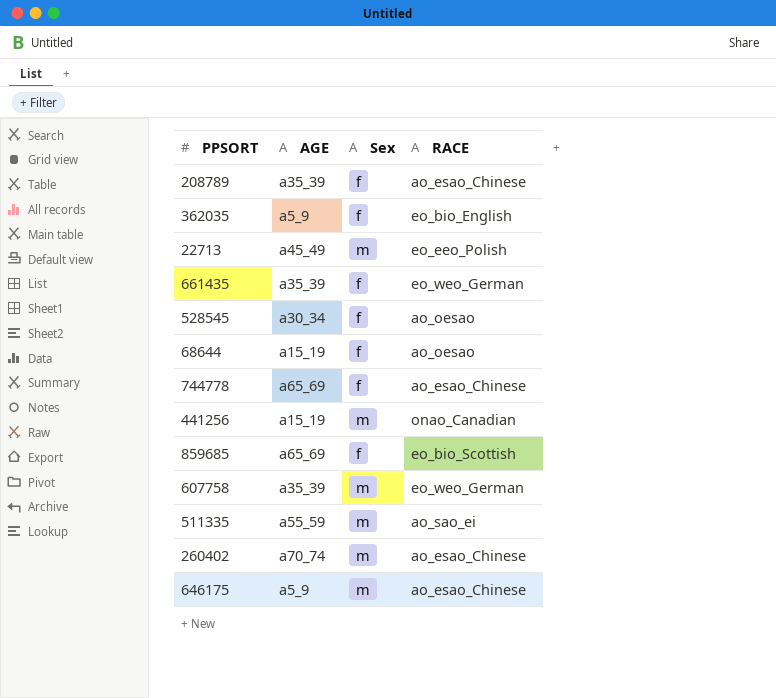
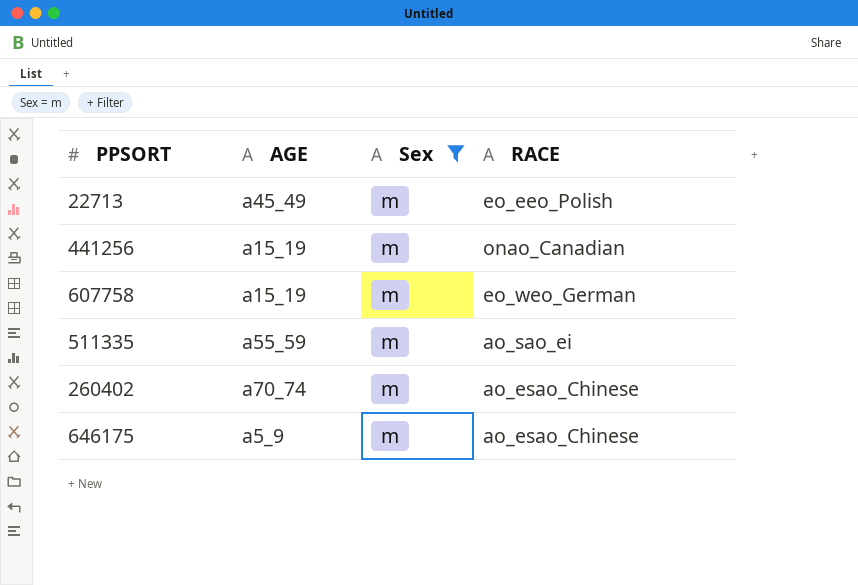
filter: none -> Sex = m
607758 | AGE: a35_39 -> a15_19

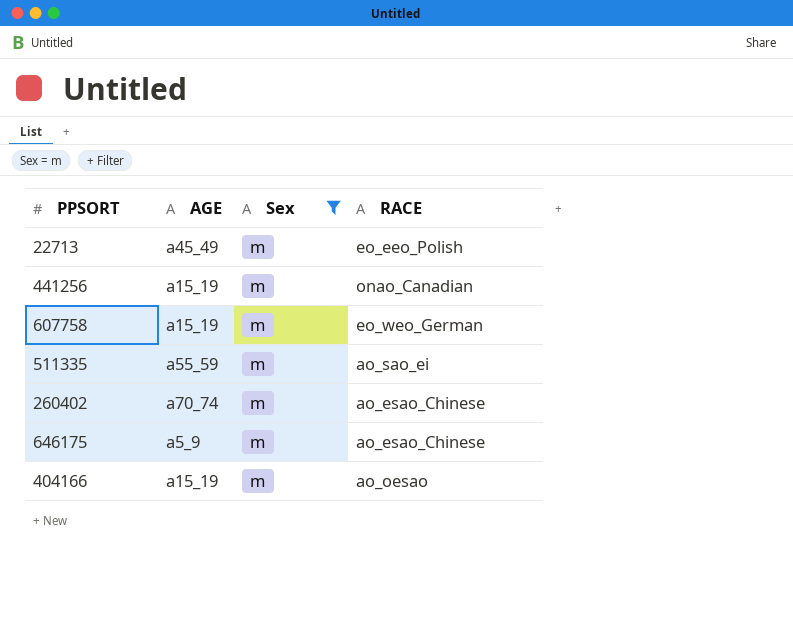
row 404166: none -> a15_19 | m | ao_oesao

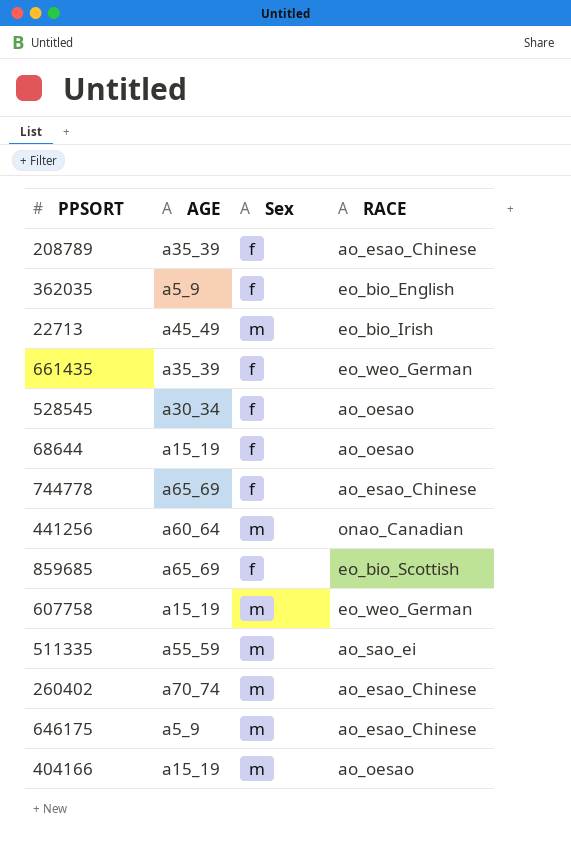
filter: Sex = m -> none
22713 | RACE: eo_eeo_Polish -> eo_bio_Irish
441256 | AGE: a15_19 -> a60_64

